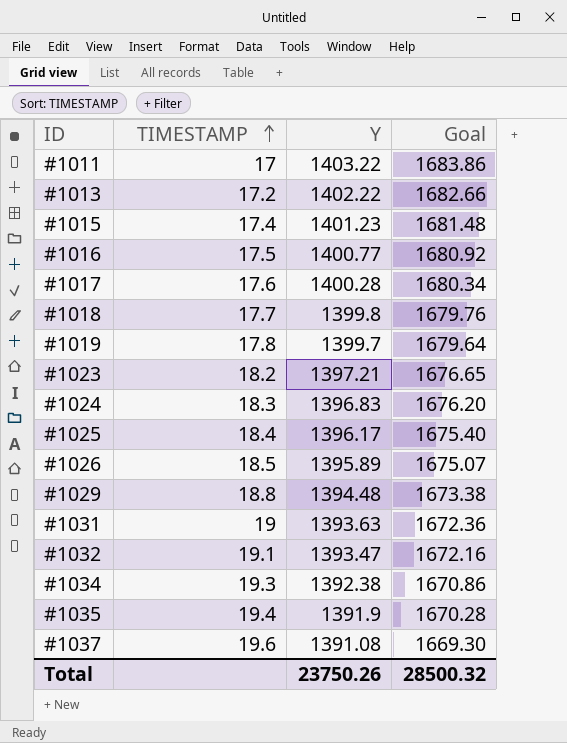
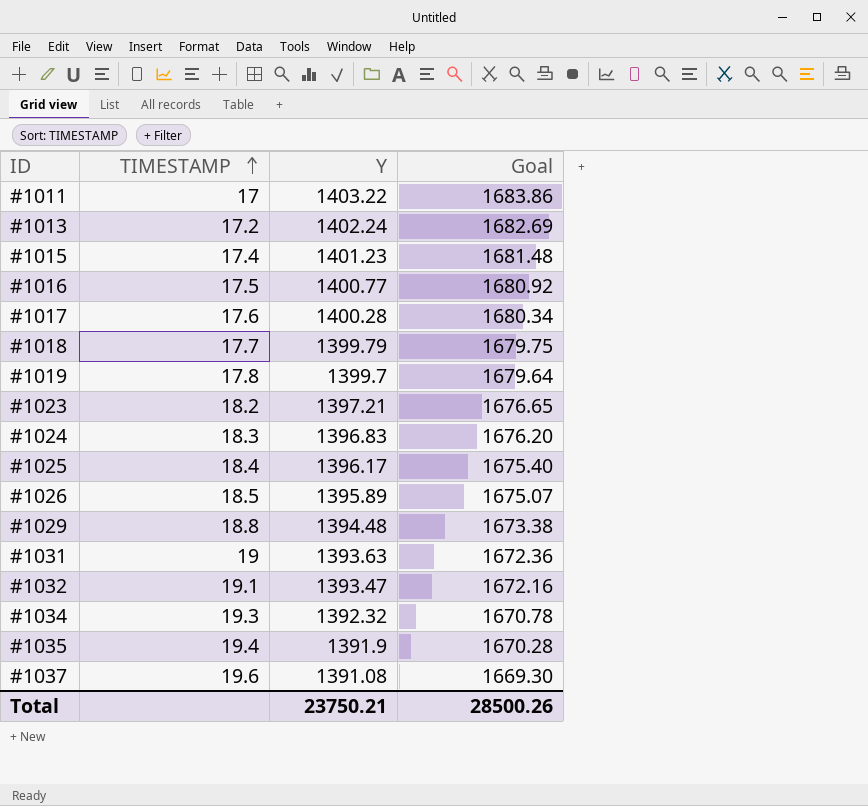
#1013 | Y: 1402.22 -> 1402.24
#1013 | Goal: 1682.66 -> 1682.69
#1018 | Y: 1399.8 -> 1399.79
#1018 | Goal: 1679.76 -> 1679.75
#1034 | Y: 1392.38 -> 1392.32
#1034 | Goal: 1670.86 -> 1670.78
Total | Y: 23750.26 -> 23750.21
Total | Goal: 28500.32 -> 28500.26

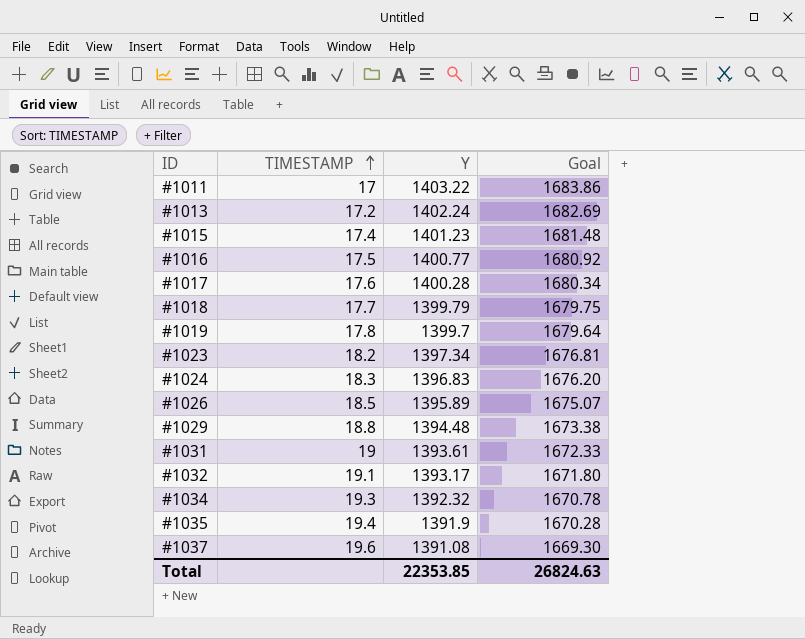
row #1025: 18.4 | 1396.17 | 1675.40 -> none
#1023 | Y: 1397.21 -> 1397.34
#1023 | Goal: 1676.65 -> 1676.81
#1031 | Y: 1393.63 -> 1393.61
#1031 | Goal: 1672.36 -> 1672.33
#1032 | Y: 1393.47 -> 1393.17
#1032 | Goal: 1672.16 -> 1671.80
Total | Y: 23750.21 -> 22353.85
Total | Goal: 28500.26 -> 26824.63

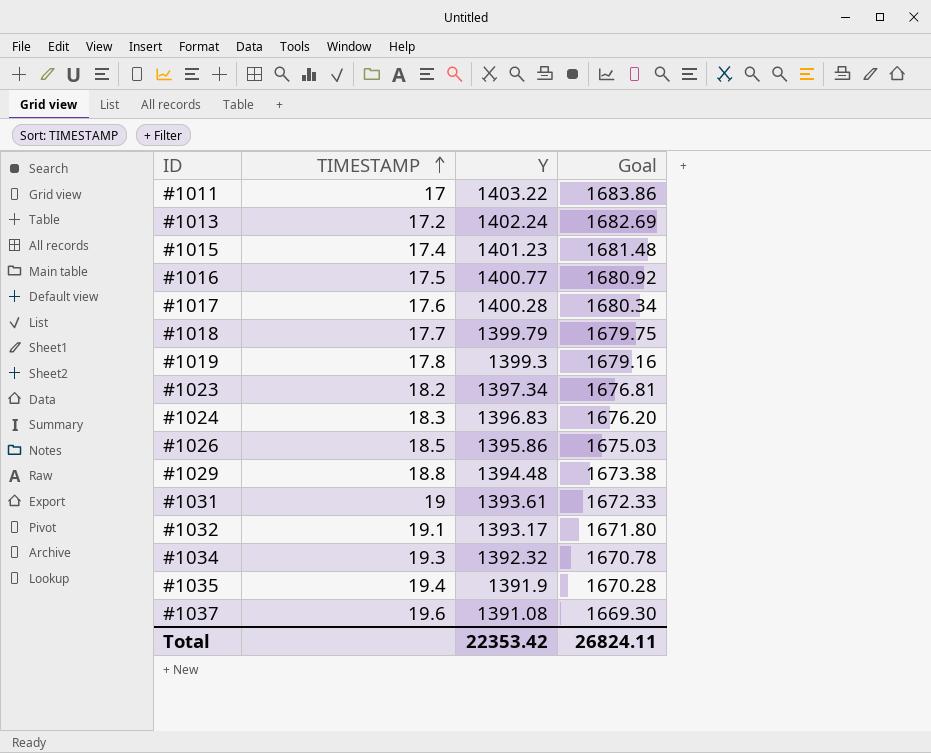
#1019 | Y: 1399.7 -> 1399.3
#1019 | Goal: 1679.64 -> 1679.16
#1026 | Y: 1395.89 -> 1395.86
#1026 | Goal: 1675.07 -> 1675.03
Total | Y: 22353.85 -> 22353.42
Total | Goal: 26824.63 -> 26824.11

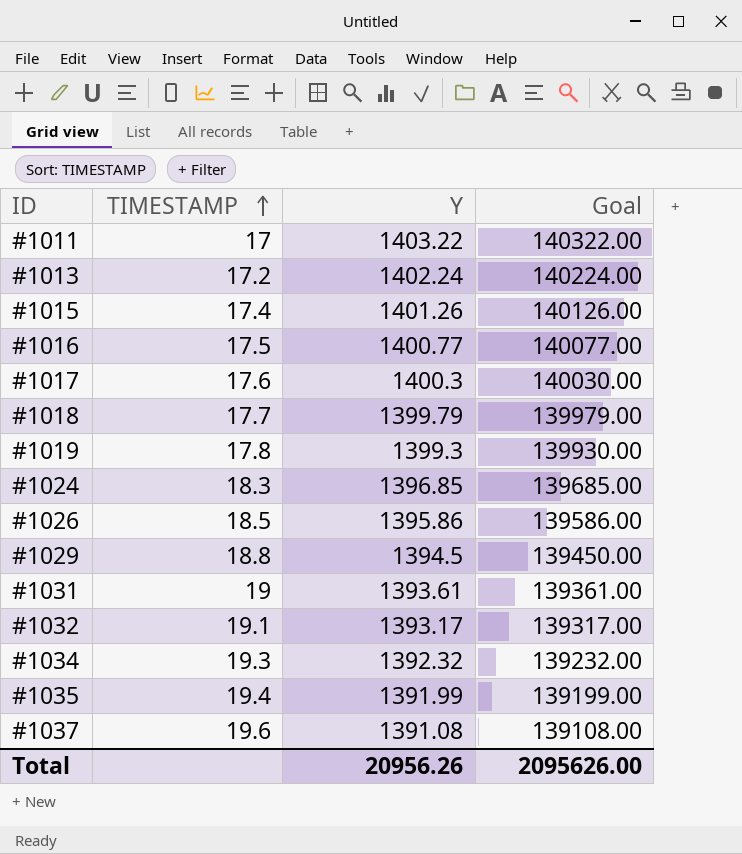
column Goal | formula: [Y] * 1.2 -> [Y] * 100
row #1023: 18.2 | 1397.34 | 1676.81 -> none
#1015 | Y: 1401.23 -> 1401.26
#1017 | Y: 1400.28 -> 1400.3
#1024 | Y: 1396.83 -> 1396.85
#1029 | Y: 1394.48 -> 1394.5
#1035 | Y: 1391.9 -> 1391.99
Total | Y: 22353.42 -> 20956.26
Total | Goal: 26824.11 -> 2095626.00

